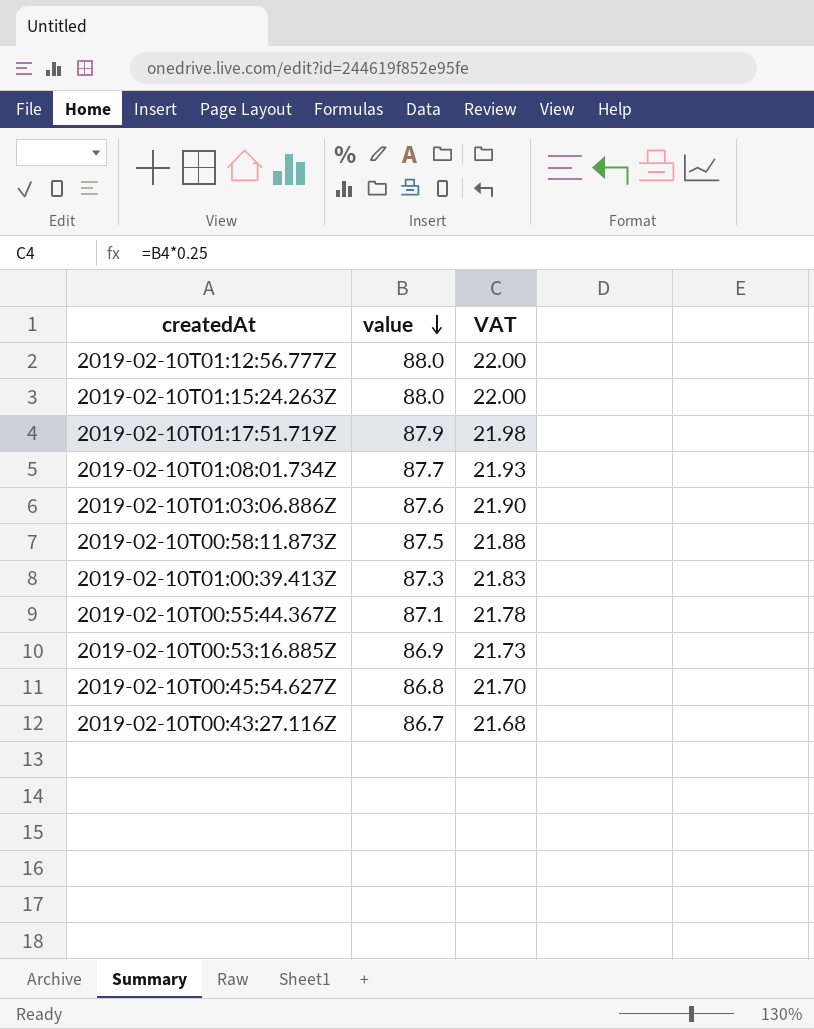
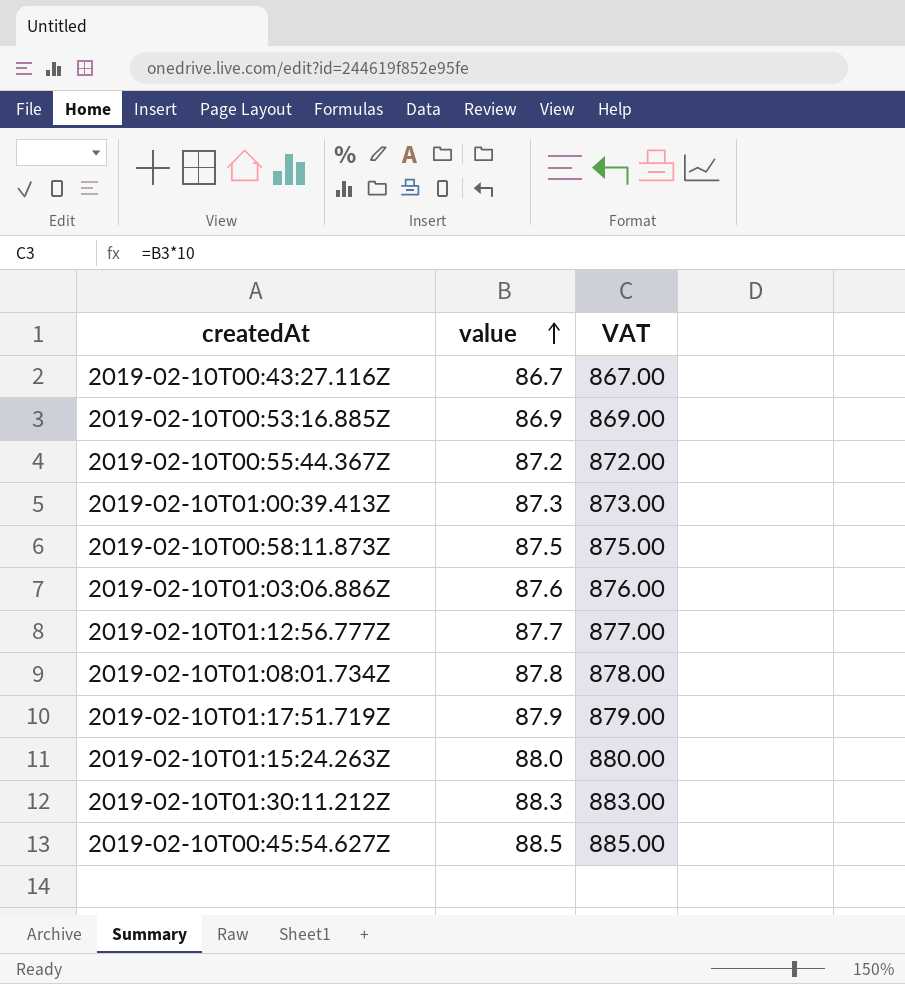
row order: value descending -> value ascending
column VAT | formula: [value] * 0.25 -> [value] * 10
2019-02-10T00:55:44.367Z | value: 87.1 -> 87.2
2019-02-10T01:12:56.777Z | value: 88.0 -> 87.7
2019-02-10T01:08:01.734Z | value: 87.7 -> 87.8
row 2019-02-10T01:30:11.212Z: none -> 88.3 | 883.00
2019-02-10T00:45:54.627Z | value: 86.8 -> 88.5

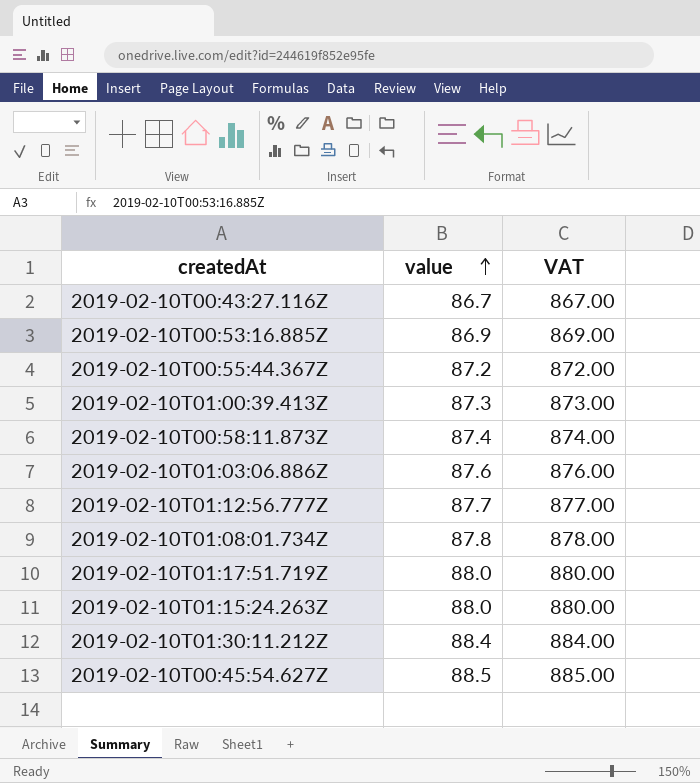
2019-02-10T00:58:11.873Z | value: 87.5 -> 87.4
2019-02-10T00:58:11.873Z | VAT: 875.00 -> 874.00
2019-02-10T01:17:51.719Z | value: 87.9 -> 88.0
2019-02-10T01:17:51.719Z | VAT: 879.00 -> 880.00
2019-02-10T01:30:11.212Z | value: 88.3 -> 88.4
2019-02-10T01:30:11.212Z | VAT: 883.00 -> 884.00

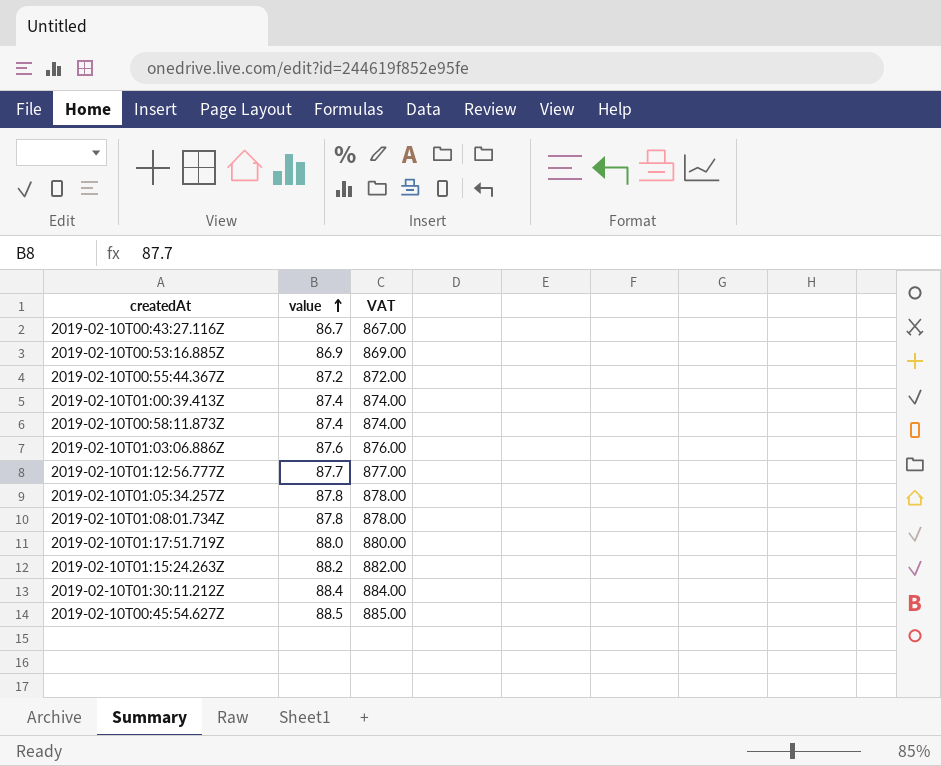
2019-02-10T01:00:39.413Z | value: 87.3 -> 87.4
2019-02-10T01:00:39.413Z | VAT: 873.00 -> 874.00
row 2019-02-10T01:05:34.257Z: none -> 87.8 | 878.00
2019-02-10T01:15:24.263Z | value: 88.0 -> 88.2
2019-02-10T01:15:24.263Z | VAT: 880.00 -> 882.00

